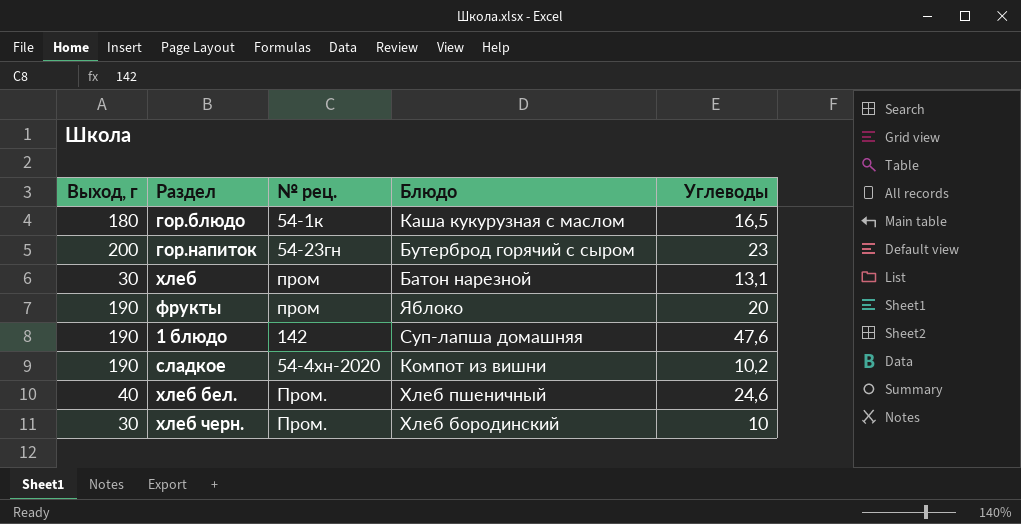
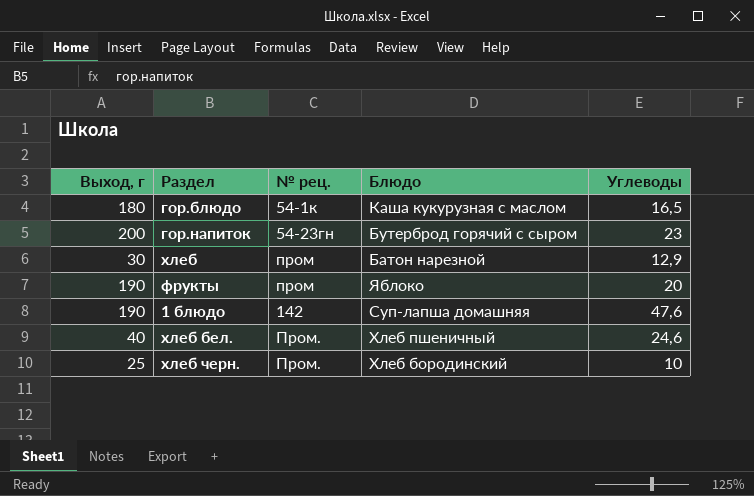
row сладкое: 190 | 54-4хн-2020 | Компот из вишни | 10,2 -> none
хлеб | Углеводы: 13,1 -> 12,9
хлеб черн. | Выход, г: 30 -> 25

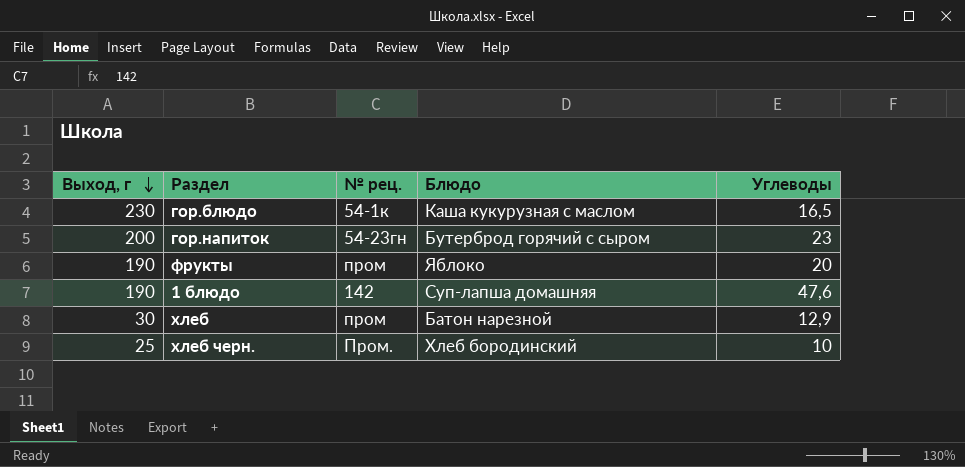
row order: none -> Выход, г descending
row хлеб бел.: 40 | Пром. | Хлеб пшеничный | 24,6 -> none
гор.блюдо | Выход, г: 180 -> 230

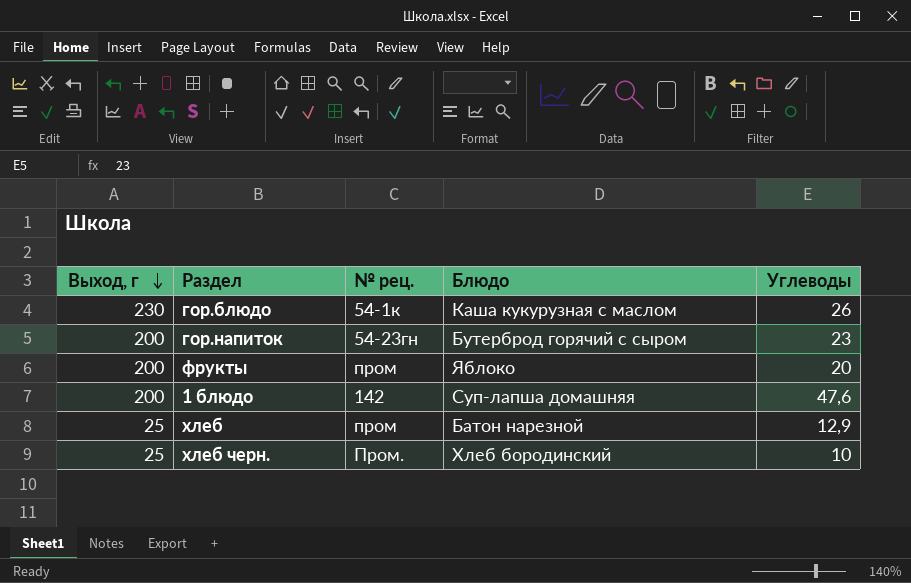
гор.блюдо | Углеводы: 16,5 -> 26
фрукты | Выход, г: 190 -> 200
1 блюдо | Выход, г: 190 -> 200
хлеб | Выход, г: 30 -> 25

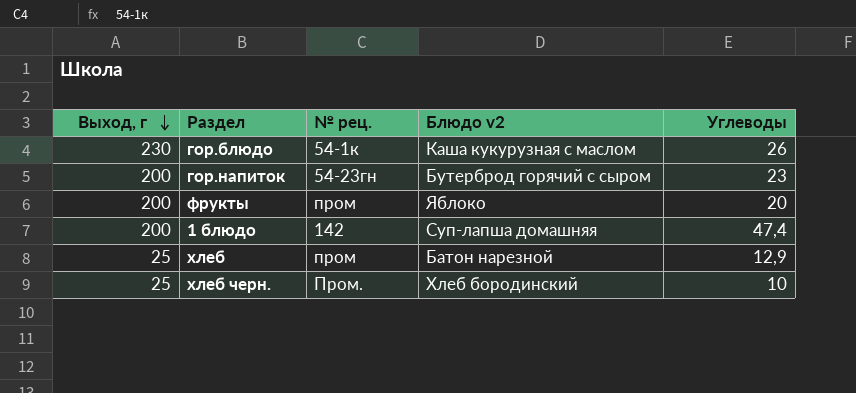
column name: Блюдо -> Блюдо v2
1 блюдо | Углеводы: 47,6 -> 47,4

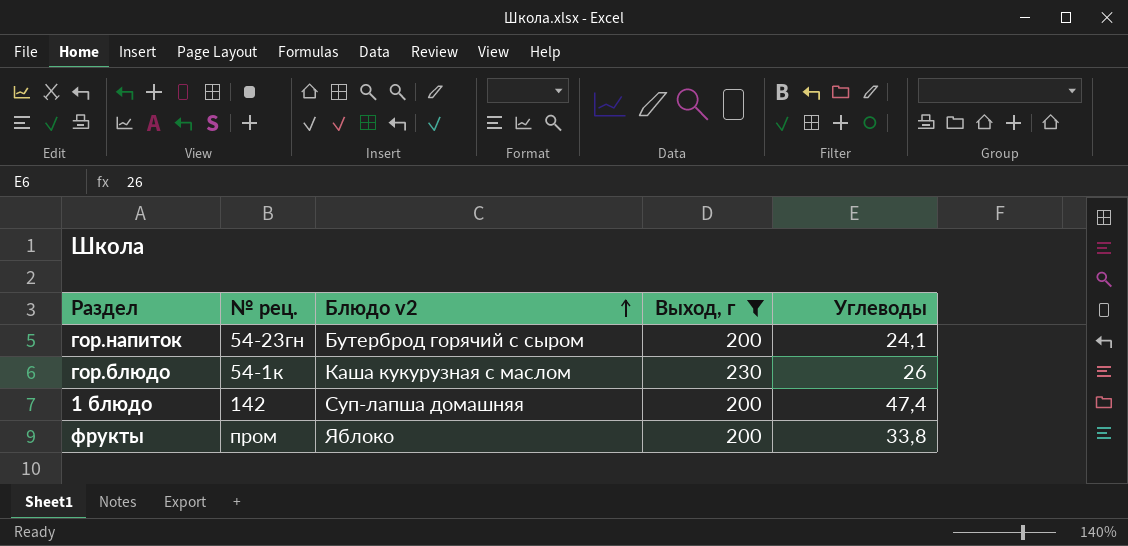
filter: none -> Выход, г != 25
row order: Выход, г descending -> Блюдо v2 ascending
column Выход, г | position: 1 -> 4
гор.напиток | Углеводы: 23 -> 24,1
фрукты | Углеводы: 20 -> 33,8

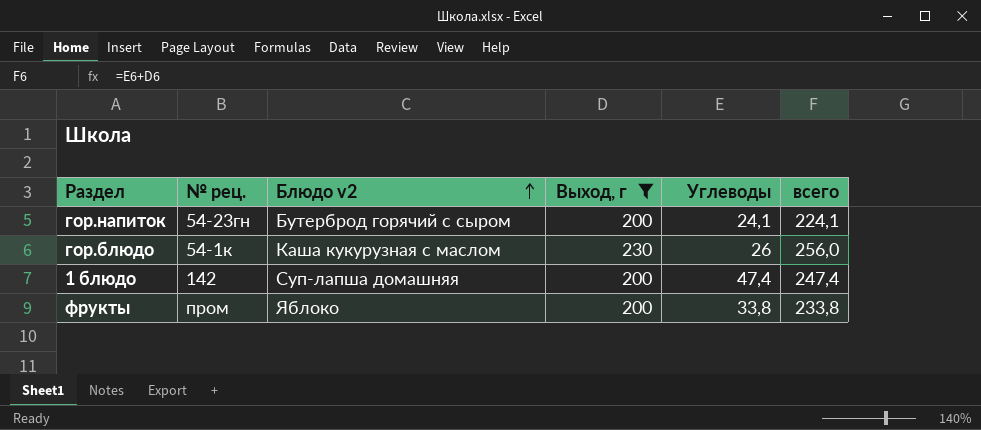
column всего | formula: none -> [Выход, г] + [Углеводы]

